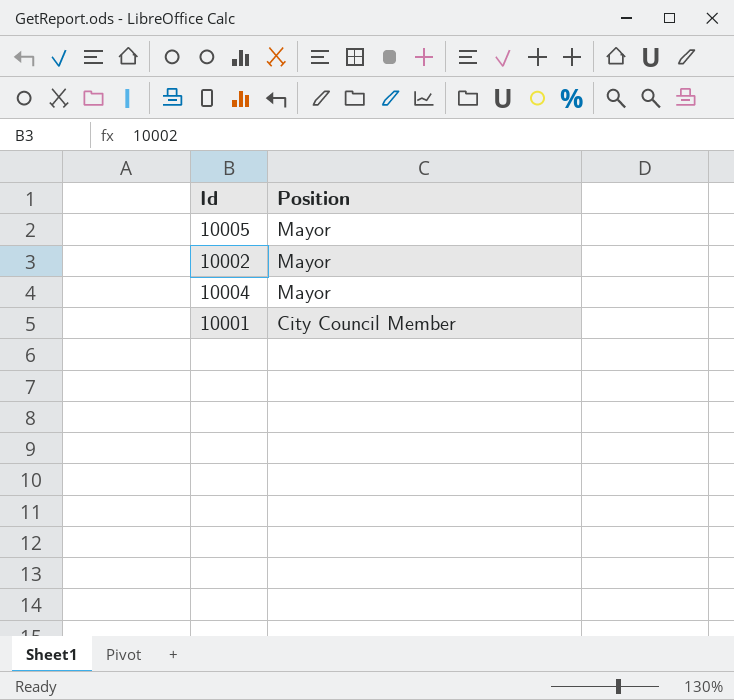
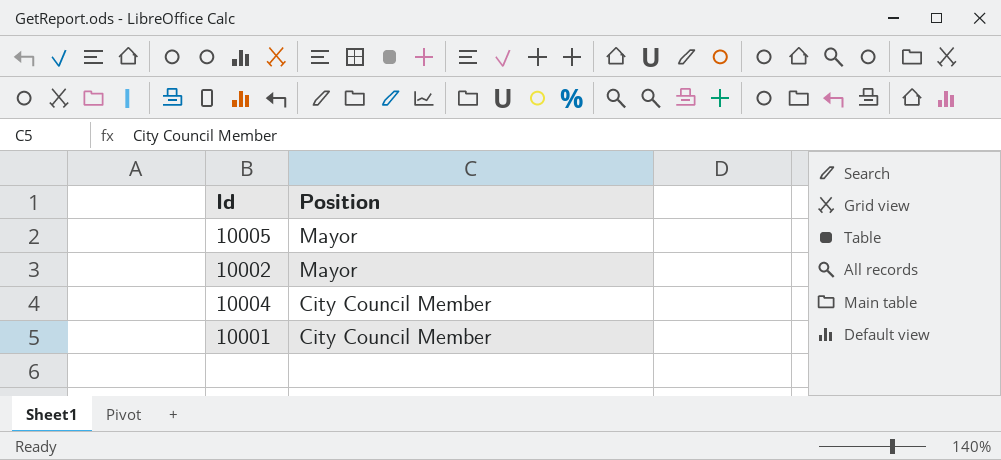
10004 | Position: Mayor -> City Council Member

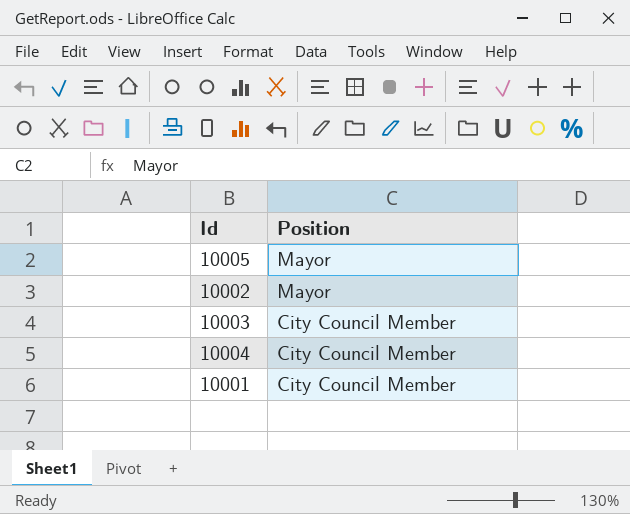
row 10003: none -> City Council Member

